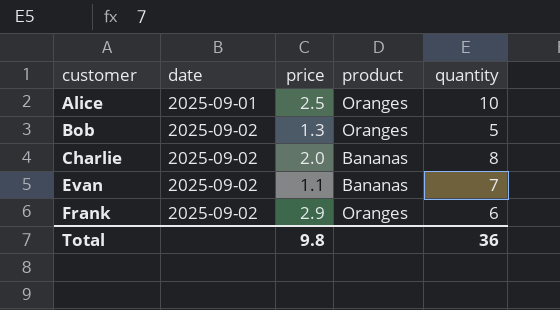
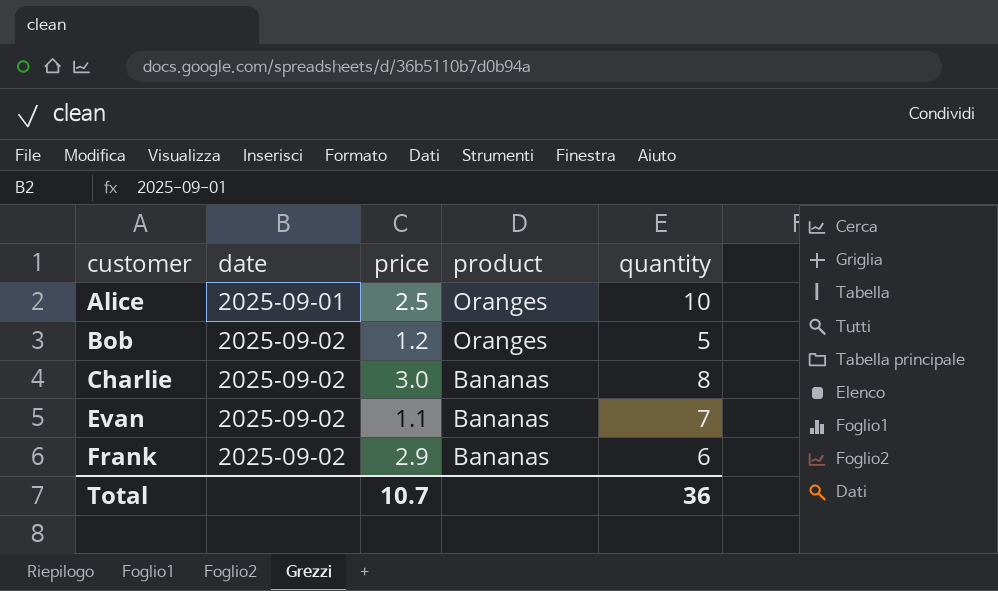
Bob | price: 1.3 -> 1.2
Charlie | price: 2.0 -> 3.0
Frank | product: Oranges -> Bananas
Total | price: 9.8 -> 10.7

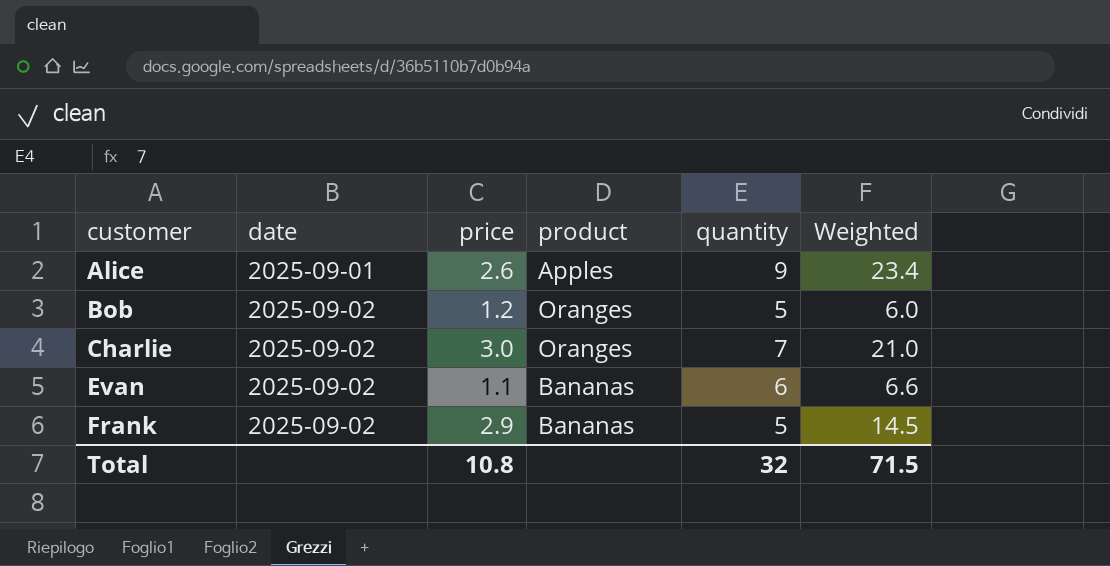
column Weighted | formula: none -> [price] * [quantity]
Alice | price: 2.5 -> 2.6
Alice | product: Oranges -> Apples
Alice | quantity: 10 -> 9
Charlie | product: Bananas -> Oranges
Charlie | quantity: 8 -> 7
Evan | quantity: 7 -> 6
Frank | quantity: 6 -> 5
Total | price: 10.7 -> 10.8
Total | quantity: 36 -> 32

